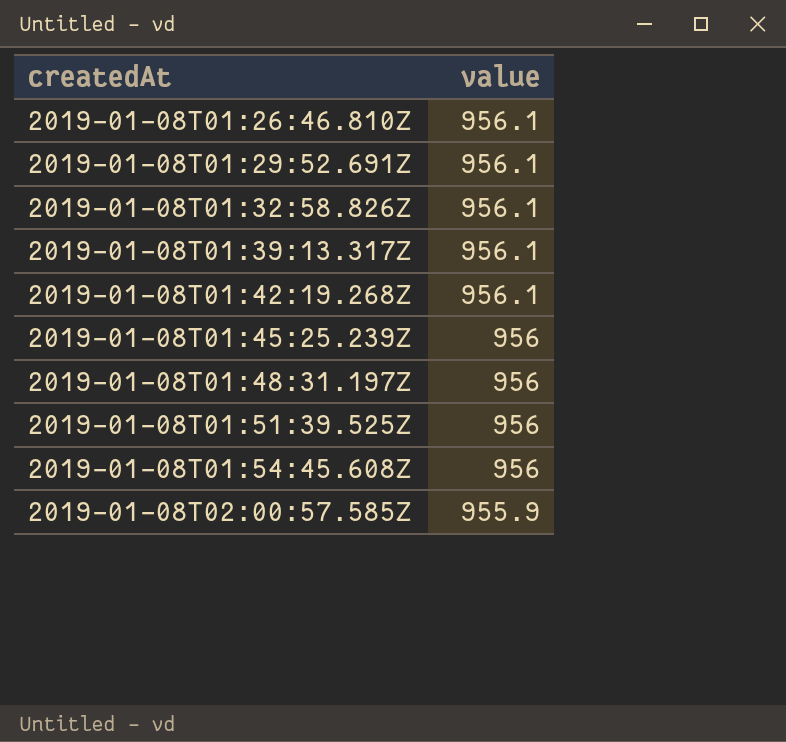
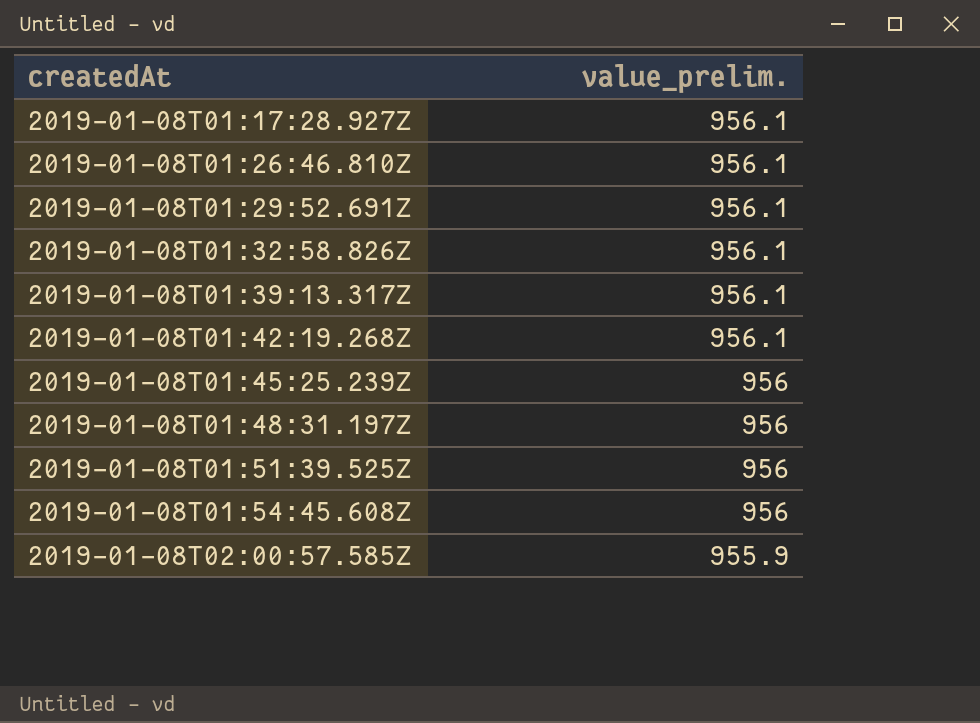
column name: value -> value_prelim.
row 2019-01-08T01:17:28.927Z: none -> 956.1

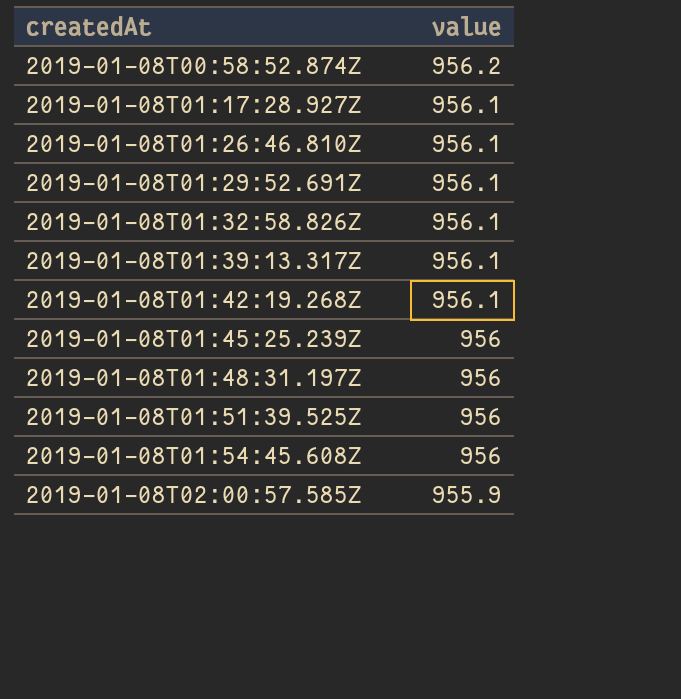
column name: value_prelim. -> value
row 2019-01-08T00:58:52.874Z: none -> 956.2

